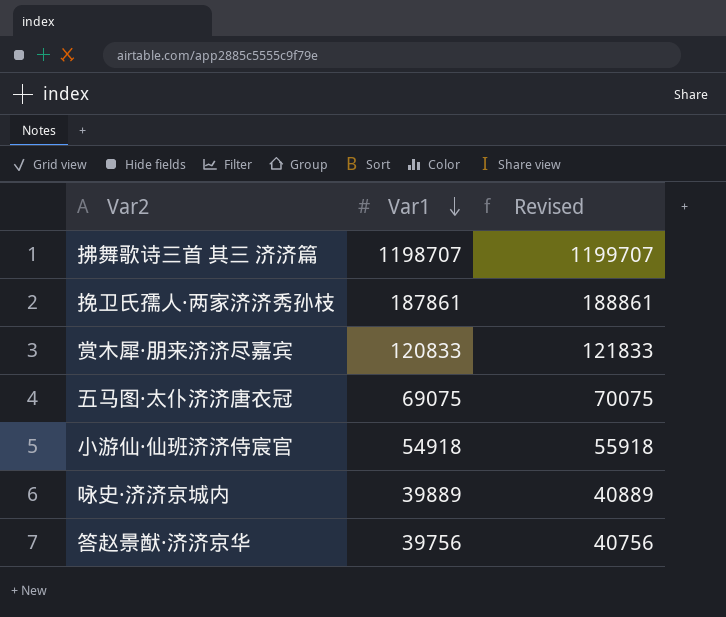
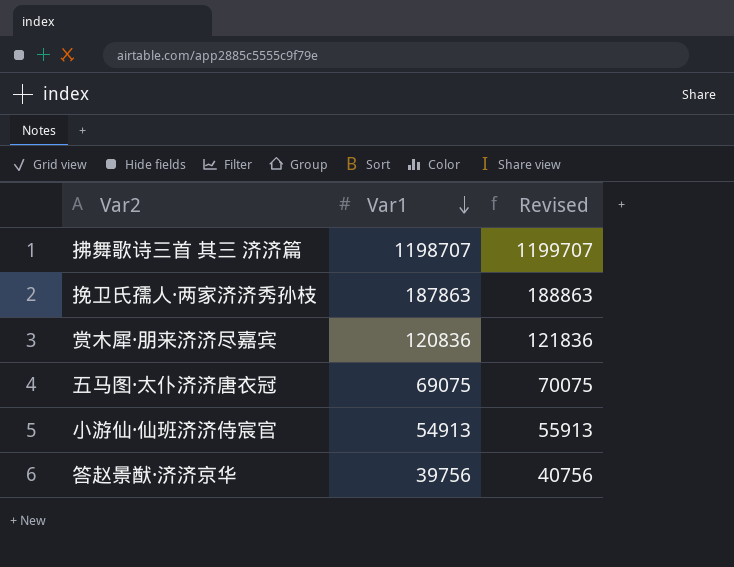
row 咏史·济济京城内: 39889 | 40889 -> none
挽卫氏孺人·两家济济秀孙枝 | Var1: 187861 -> 187863
挽卫氏孺人·两家济济秀孙枝 | Revised: 188861 -> 188863
赏木犀·朋来济济尽嘉宾 | Var1: 120833 -> 120836
赏木犀·朋来济济尽嘉宾 | Revised: 121833 -> 121836
小游仙·仙班济济侍宸官 | Var1: 54918 -> 54913
小游仙·仙班济济侍宸官 | Revised: 55918 -> 55913

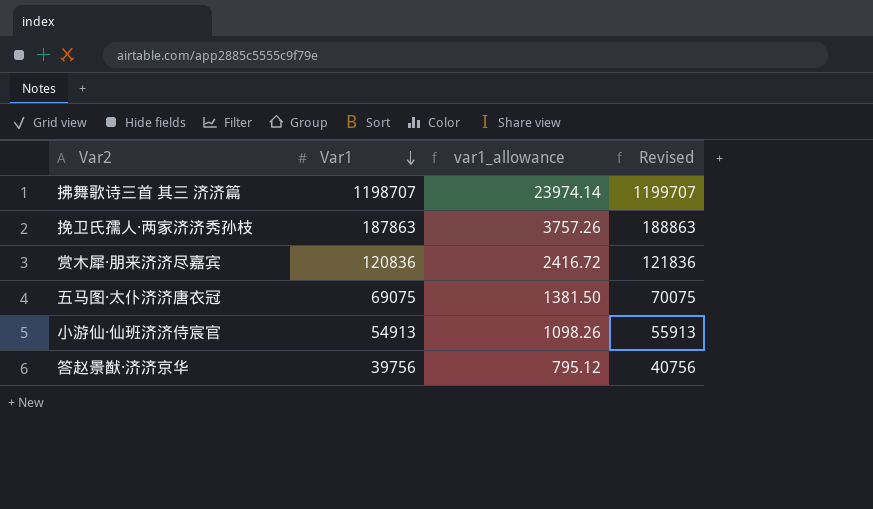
column var1_allowance | formula: none -> [Var1] * 0.02

